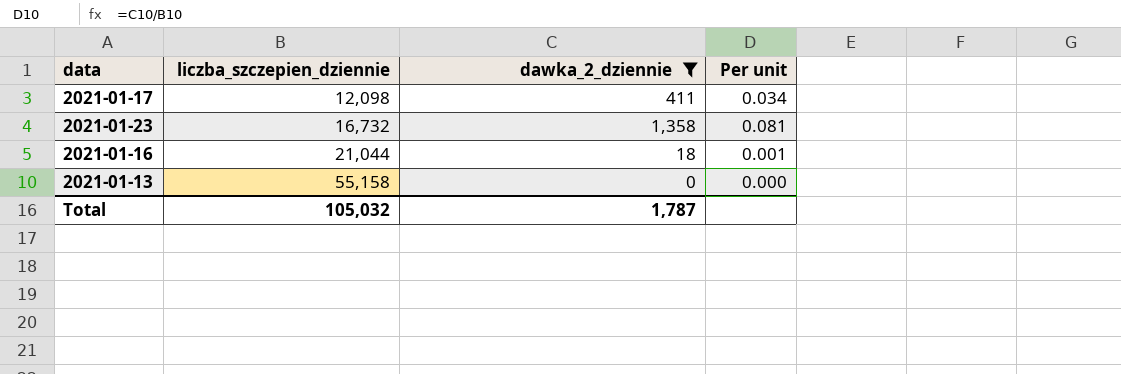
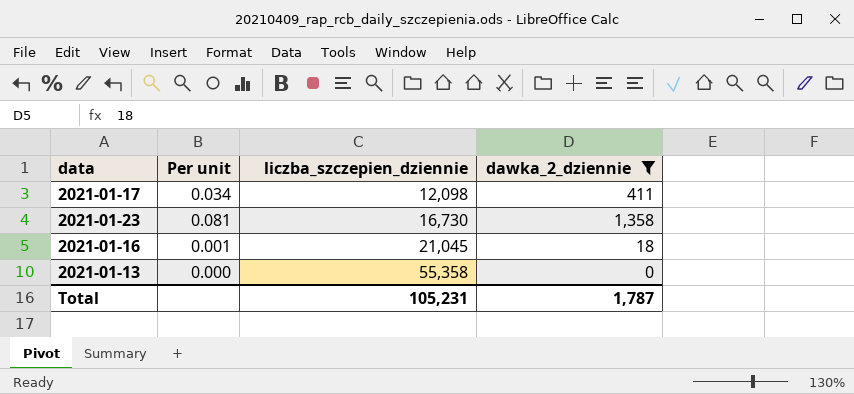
column Per unit | position: 4 -> 2
2021-01-23 | liczba_szczepien_dziennie: 16,732 -> 16,730
2021-01-16 | liczba_szczepien_dziennie: 21,044 -> 21,045
2021-01-13 | liczba_szczepien_dziennie: 55,158 -> 55,358
Total | liczba_szczepien_dziennie: 105,032 -> 105,231

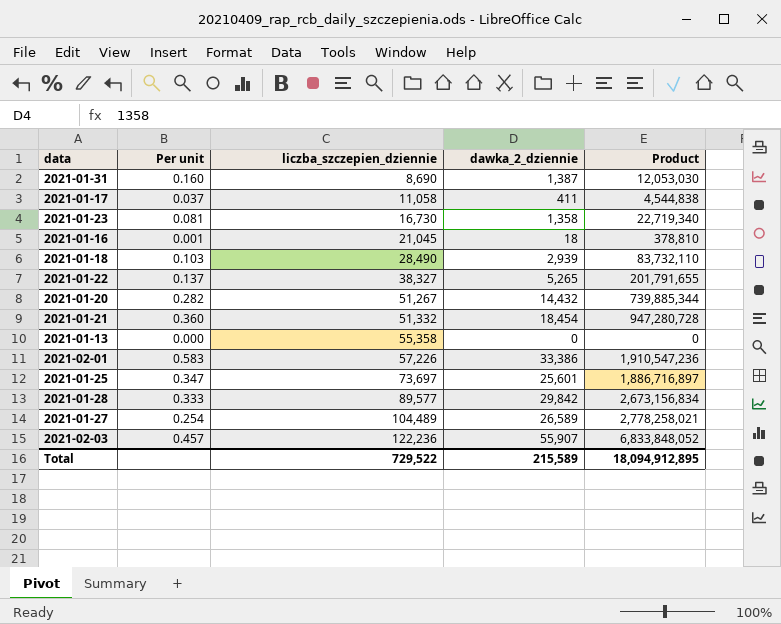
filter: dawka_2_dziennie <= 1,358 -> none
column Product | formula: none -> [liczba_szczepien_dziennie] * [dawka_2_dziennie]
2021-01-17 | Per unit: 0.034 -> 0.037
2021-01-17 | liczba_szczepien_dziennie: 12,098 -> 11,058
Total | liczba_szczepien_dziennie: 105,231 -> 729,522
Total | dawka_2_dziennie: 1,787 -> 215,589

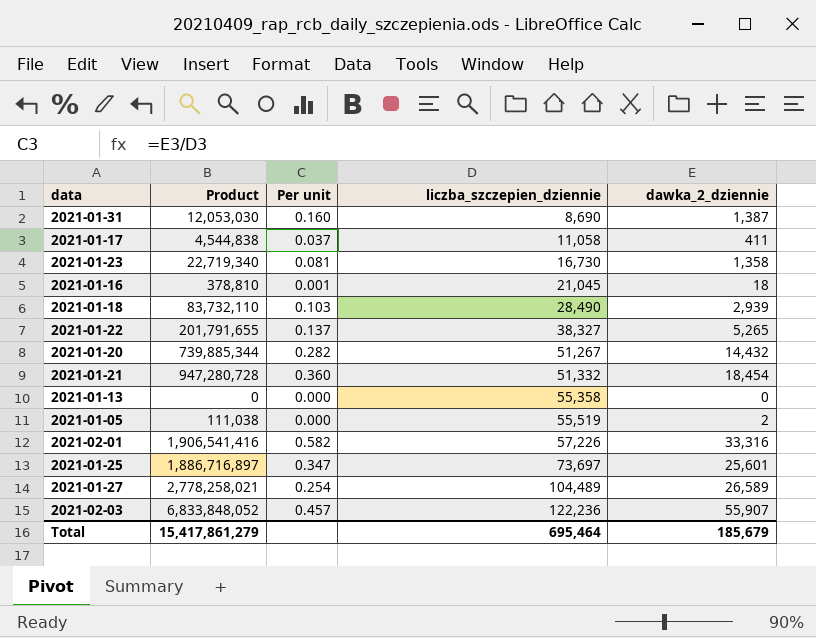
column Product | position: 5 -> 2
row 2021-01-28: 0.333 | 89,577 | 29,842 | 2,673,156,834 -> none
row 2021-01-05: none -> 111,038 | 0.000 | 55,519 | 2
2021-02-01 | Product: 1,910,547,236 -> 1,906,541,416
2021-02-01 | Per unit: 0.583 -> 0.582
2021-02-01 | dawka_2_dziennie: 33,386 -> 33,316
Total | Product: 18,094,912,895 -> 15,417,861,279
Total | liczba_szczepien_dziennie: 729,522 -> 695,464
Total | dawka_2_dziennie: 215,589 -> 185,679

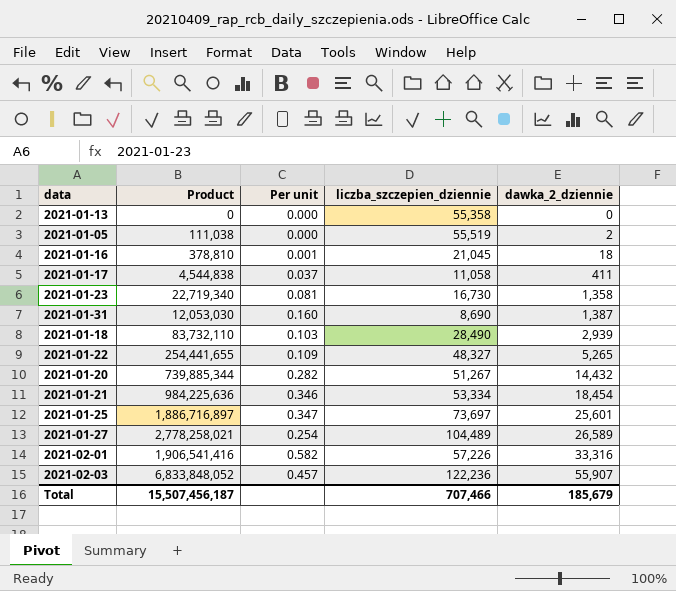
row order: liczba_szczepien_dziennie ascending -> dawka_2_dziennie ascending
2021-01-22 | Product: 201,791,655 -> 254,441,655
2021-01-22 | Per unit: 0.137 -> 0.109
2021-01-22 | liczba_szczepien_dziennie: 38,327 -> 48,327
2021-01-21 | Product: 947,280,728 -> 984,225,636
2021-01-21 | Per unit: 0.360 -> 0.346
2021-01-21 | liczba_szczepien_dziennie: 51,332 -> 53,334
Total | Product: 15,417,861,279 -> 15,507,456,187
Total | liczba_szczepien_dziennie: 695,464 -> 707,466

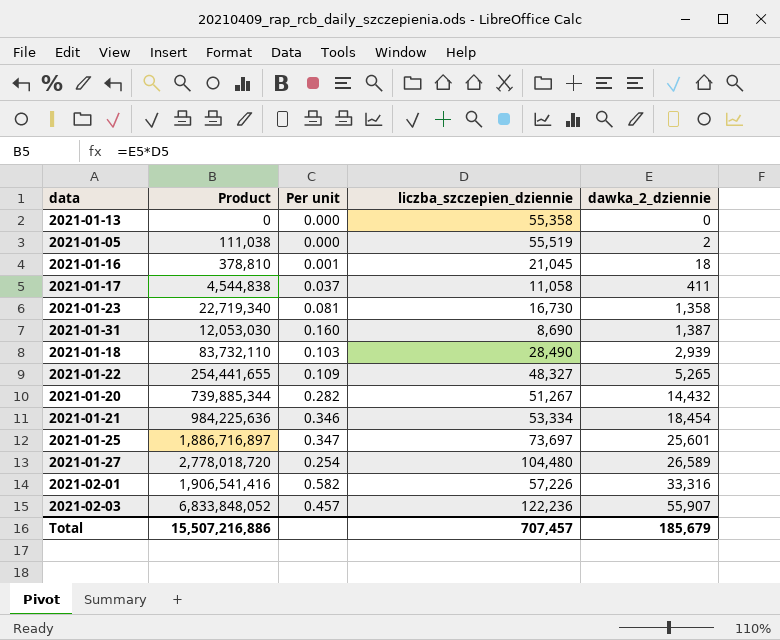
2021-01-27 | Product: 2,778,258,021 -> 2,778,018,720
2021-01-27 | liczba_szczepien_dziennie: 104,489 -> 104,480
Total | Product: 15,507,456,187 -> 15,507,216,886
Total | liczba_szczepien_dziennie: 707,466 -> 707,457

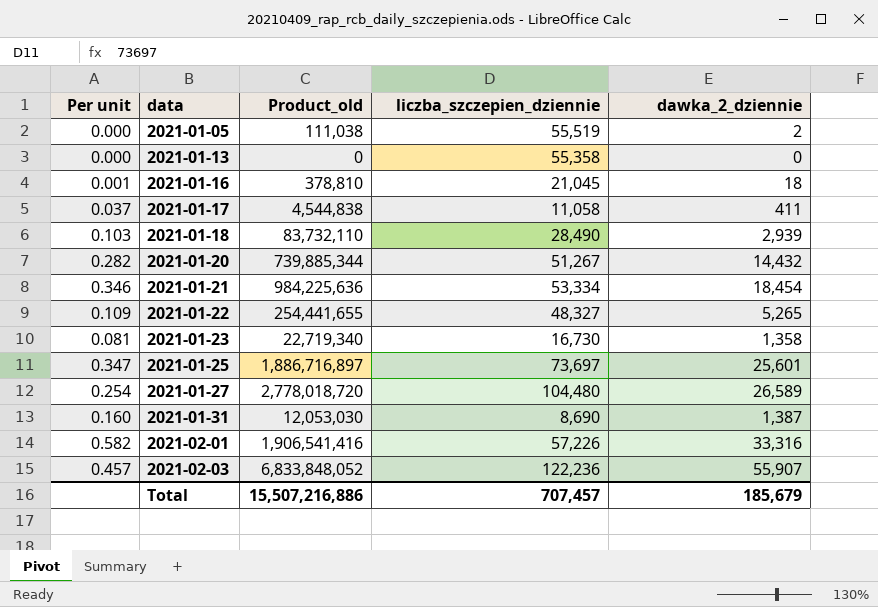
row order: dawka_2_dziennie ascending -> data ascending
column Per unit | position: 3 -> 1
column name: Product -> Product_old

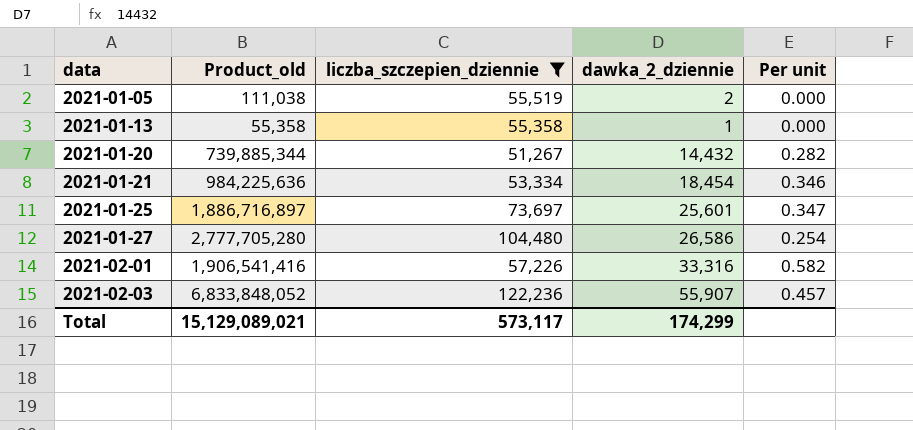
filter: none -> liczba_szczepien_dziennie >= 51,267
column Per unit | position: 1 -> 5
2021-01-13 | Product_old: 0 -> 55,358
2021-01-13 | dawka_2_dziennie: 0 -> 1
2021-01-27 | Product_old: 2,778,018,720 -> 2,777,705,280
2021-01-27 | dawka_2_dziennie: 26,589 -> 26,586
Total | Product_old: 15,507,216,886 -> 15,129,089,021
Total | liczba_szczepien_dziennie: 707,457 -> 573,117
Total | dawka_2_dziennie: 185,679 -> 174,299

